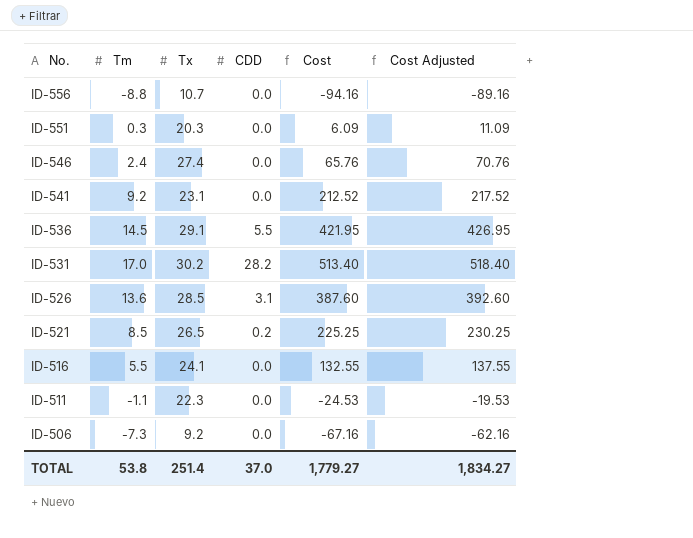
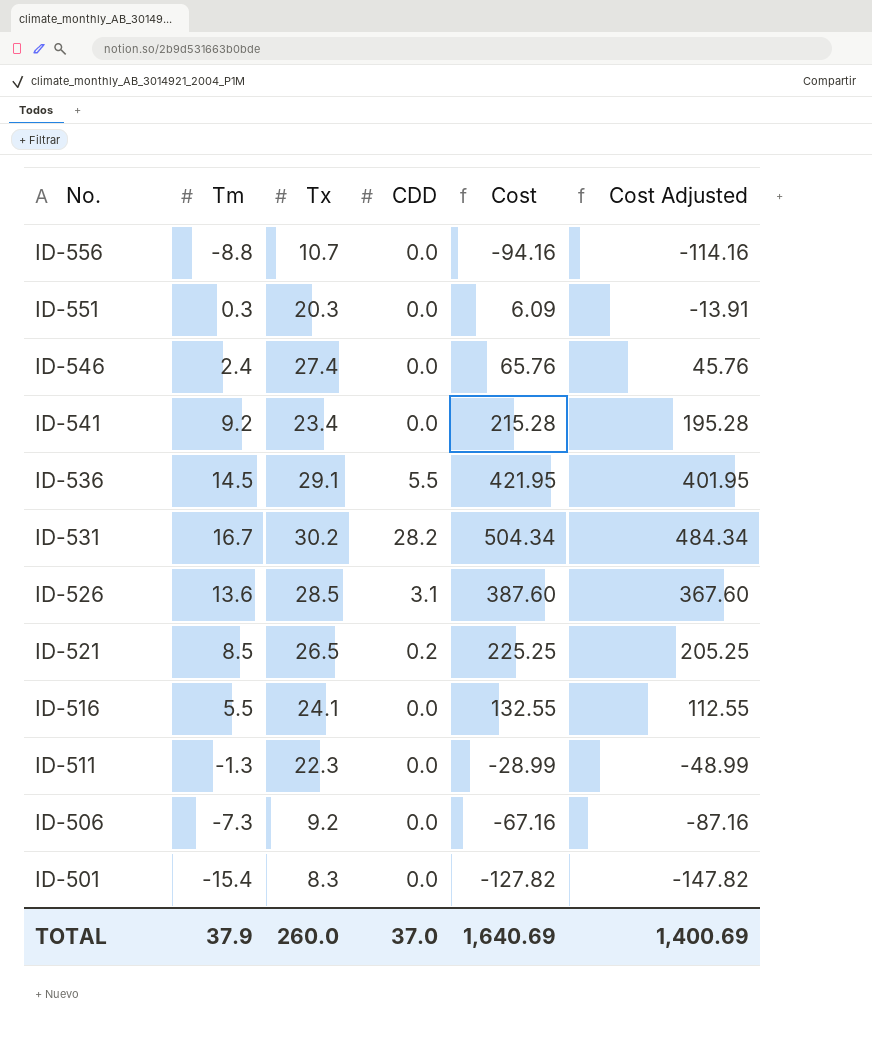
column Cost Adjusted | formula: [Cost] + 5 -> [Cost] - 20
ID-541 | Tx: 23.1 -> 23.4
ID-541 | Cost: 212.52 -> 215.28
ID-531 | Tm: 17.0 -> 16.7
ID-531 | Cost: 513.40 -> 504.34
ID-511 | Tm: -1.1 -> -1.3
ID-511 | Cost: -24.53 -> -28.99
row ID-501: none -> -15.4 | 8.3 | 0.0 | -127.82 | -147.82
TOTAL | Tm: 53.8 -> 37.9
TOTAL | Tx: 251.4 -> 260.0
TOTAL | Cost: 1,779.27 -> 1,640.69
TOTAL | Cost Adjusted: 1,834.27 -> 1,400.69

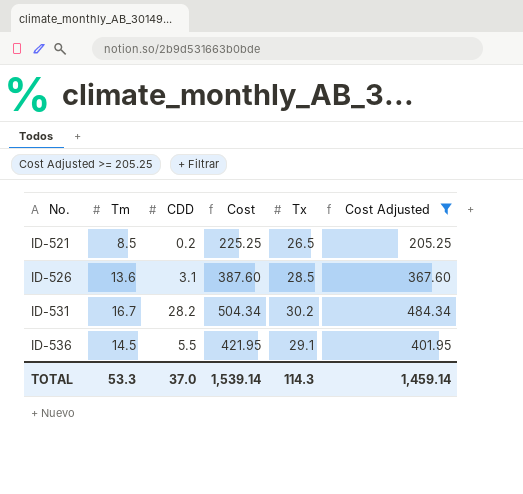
filter: none -> Cost Adjusted >= 205.25
row order: No. descending -> No. ascending
column Tx | position: 3 -> 5
TOTAL | Tm: 37.9 -> 53.3
TOTAL | Cost: 1,640.69 -> 1,539.14
TOTAL | Tx: 260.0 -> 114.3
TOTAL | Cost Adjusted: 1,400.69 -> 1,459.14

